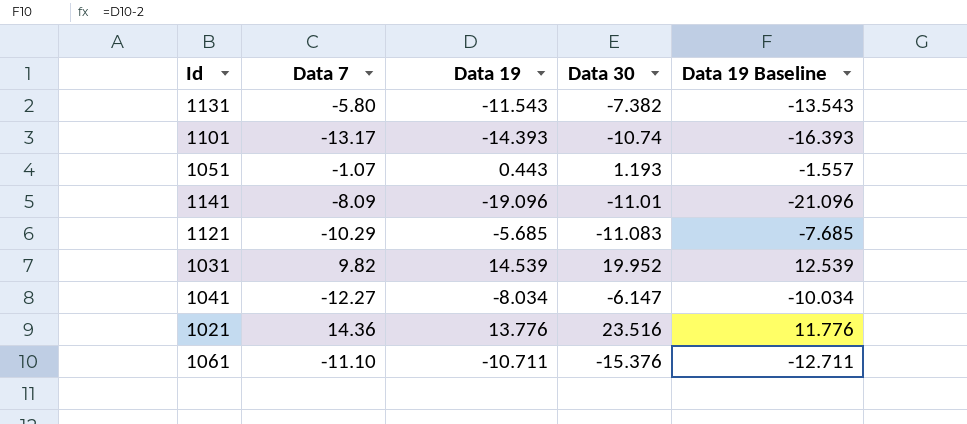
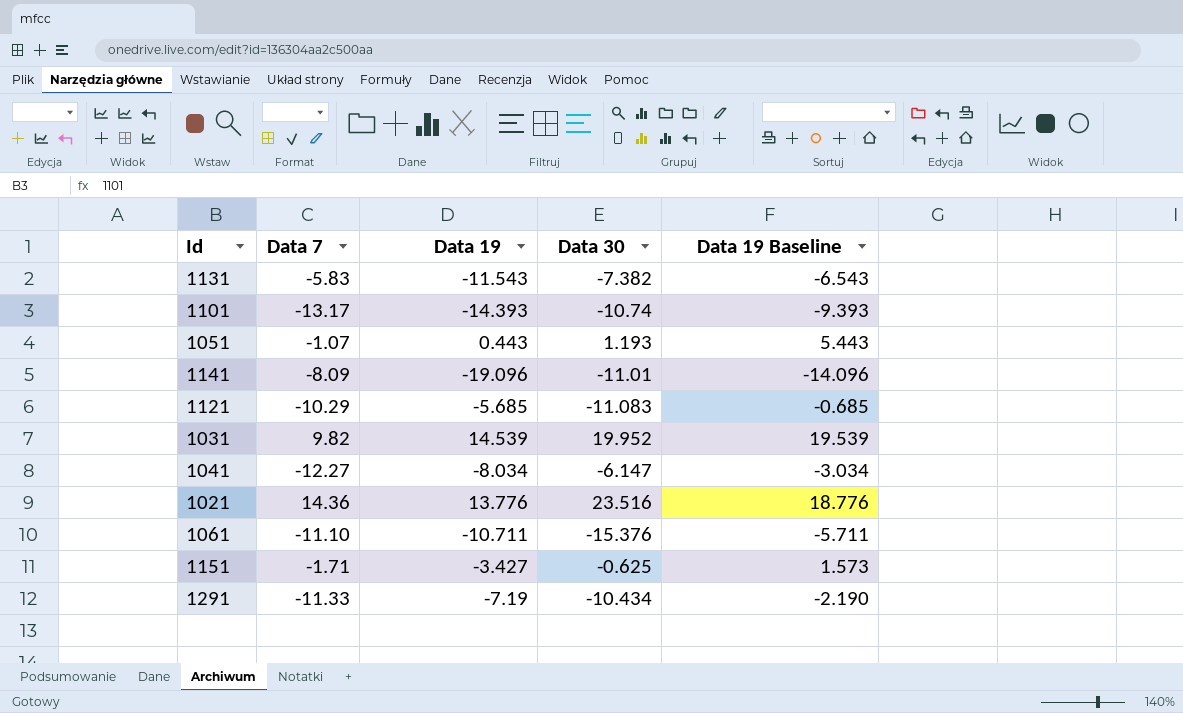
column Data 19 Baseline | formula: [Data 19] - 2 -> [Data 19] + 5
1131 | Data 7: -5.80 -> -5.83
row 1151: none -> -1.71 | -3.427 | -0.625 | 1.573
row 1291: none -> -11.33 | -7.19 | -10.434 | -2.190

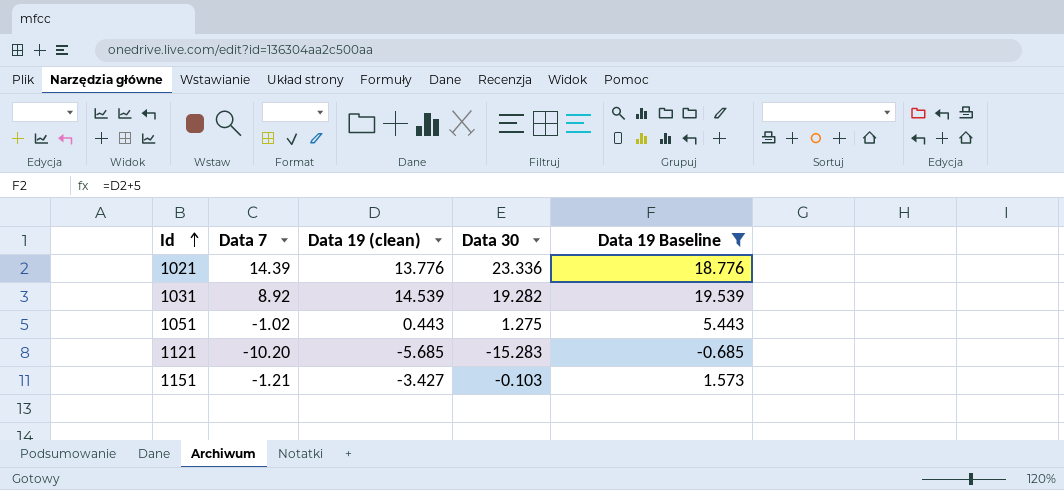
filter: none -> Data 19 Baseline >= -0.685
row order: none -> Id ascending
column name: Data 19 -> Data 19 (clean)
1021 | Data 7: 14.36 -> 14.39
1021 | Data 30: 23.516 -> 23.336
1031 | Data 7: 9.82 -> 8.92
1031 | Data 30: 19.952 -> 19.282
1051 | Data 7: -1.07 -> -1.02
1051 | Data 30: 1.193 -> 1.275
1121 | Data 7: -10.29 -> -10.20
1121 | Data 30: -11.083 -> -15.283
1151 | Data 7: -1.71 -> -1.21
1151 | Data 30: -0.625 -> -0.103

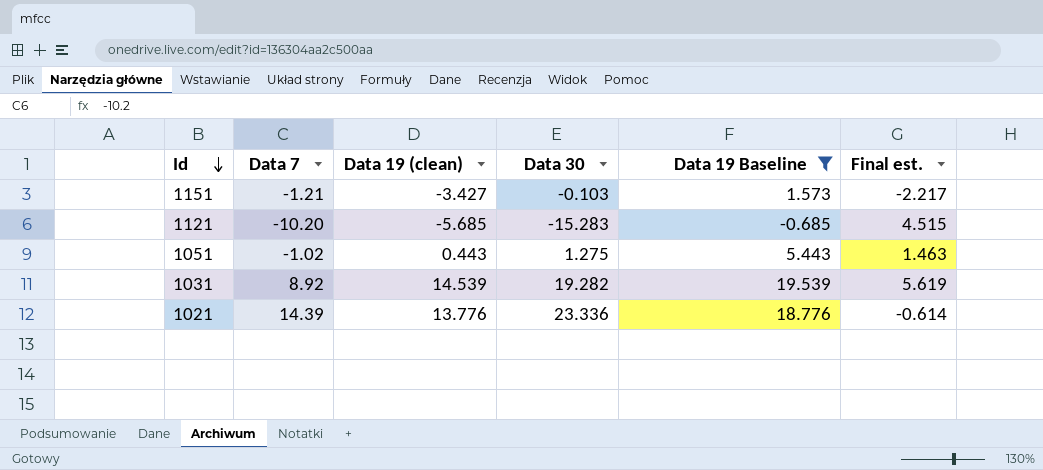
row order: Id ascending -> Id descending
column Final est. | formula: none -> [Data 19 (clean)] - [Data 7]

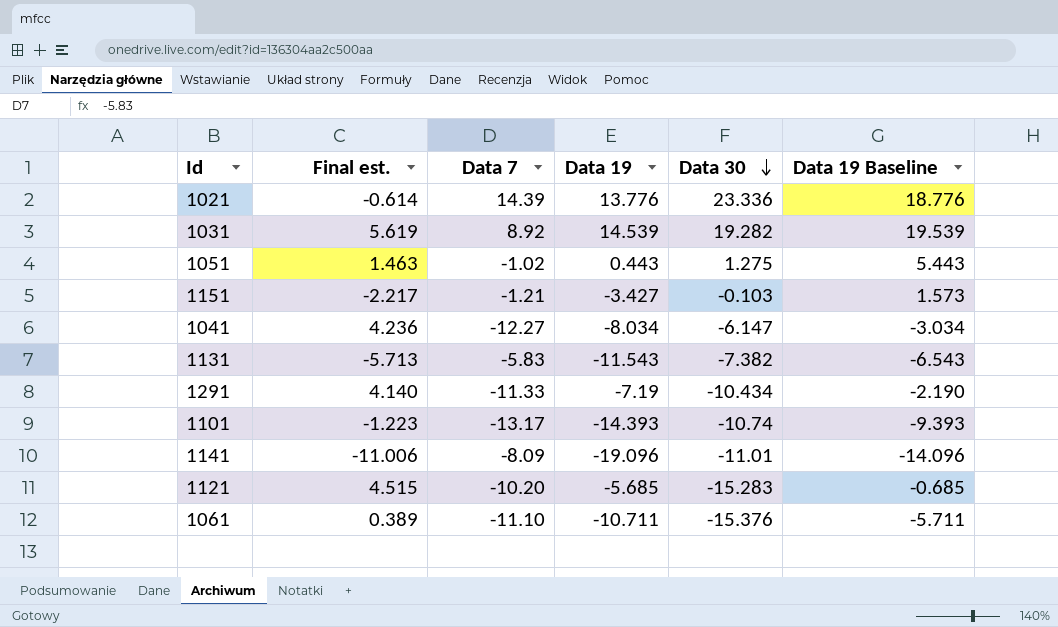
filter: Data 19 Baseline >= -0.685 -> none
row order: Id descending -> Data 30 descending
column Final est. | position: 6 -> 2
column name: Data 19 (clean) -> Data 19

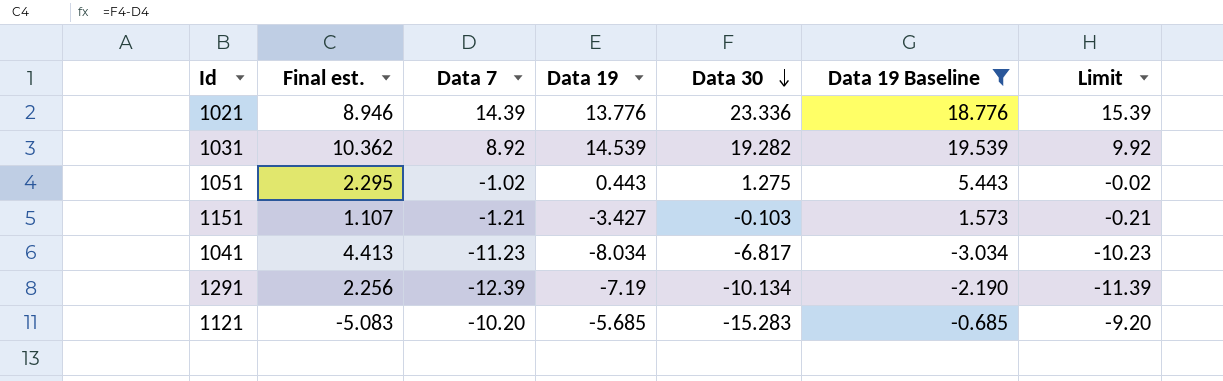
filter: none -> Data 19 Baseline >= -3.034
column Final est. | formula: [Data 19] - [Data 7] -> [Data 30] - [Data 7]
column Limit | formula: none -> [Data 7] + 1
1041 | Data 7: -12.27 -> -11.23
1041 | Data 30: -6.147 -> -6.817
1291 | Data 7: -11.33 -> -12.39
1291 | Data 30: -10.434 -> -10.134

